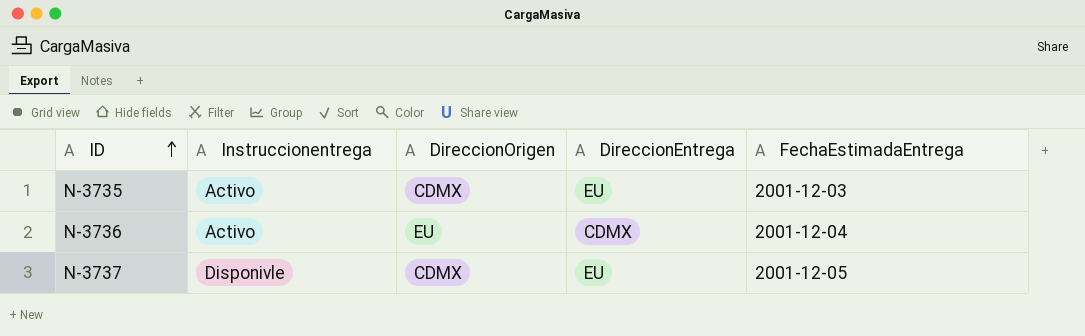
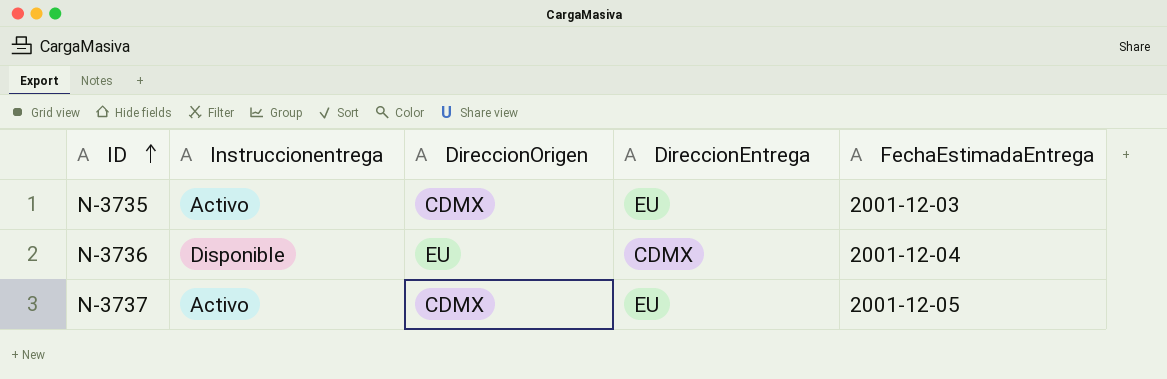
N-3736 | Instruccionentrega: Activo -> Disponible
N-3737 | Instruccionentrega: Disponivle -> Activo

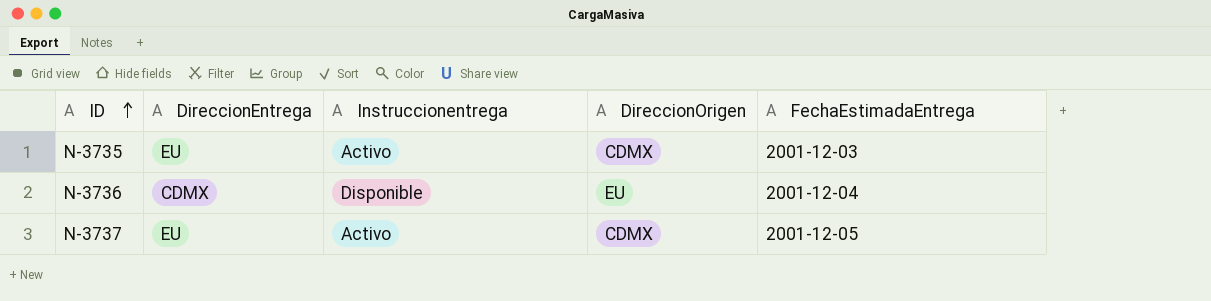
column DireccionEntrega | position: 4 -> 2

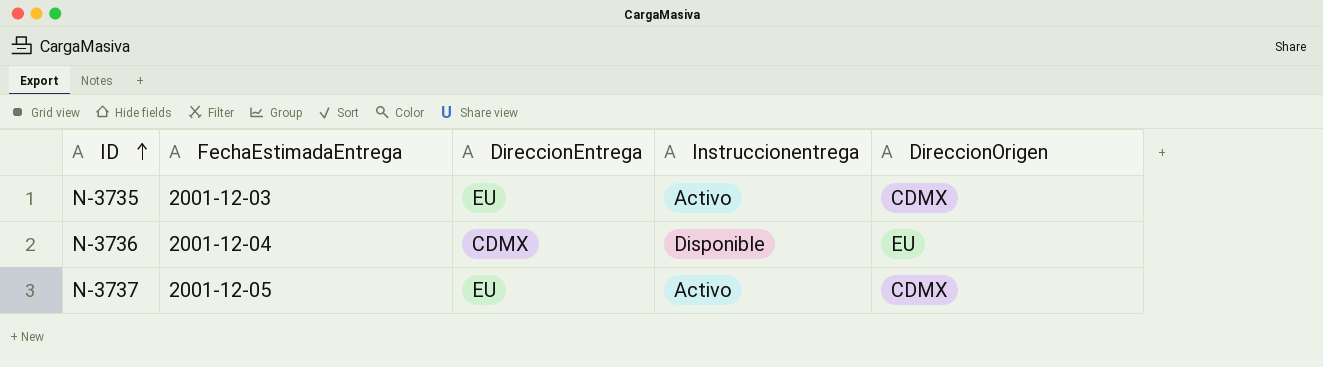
column FechaEstimadaEntrega | position: 5 -> 2

